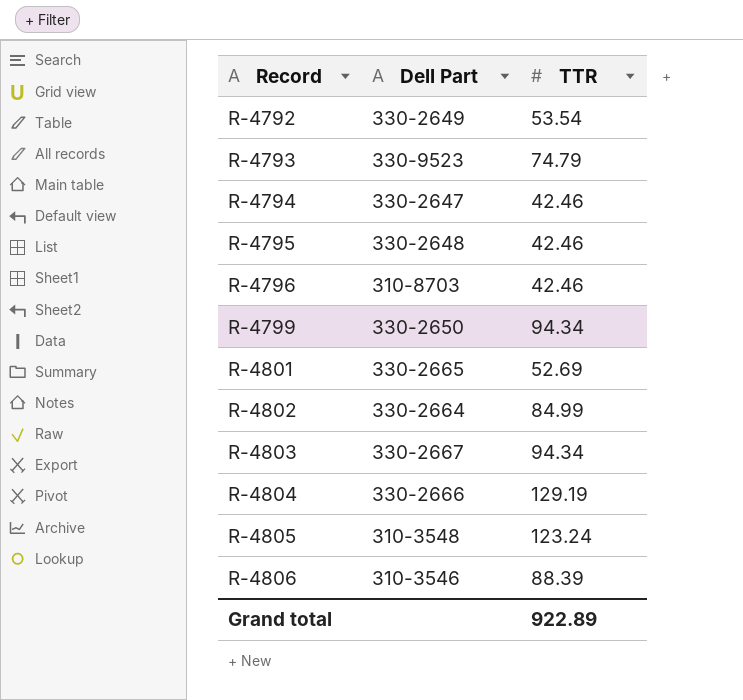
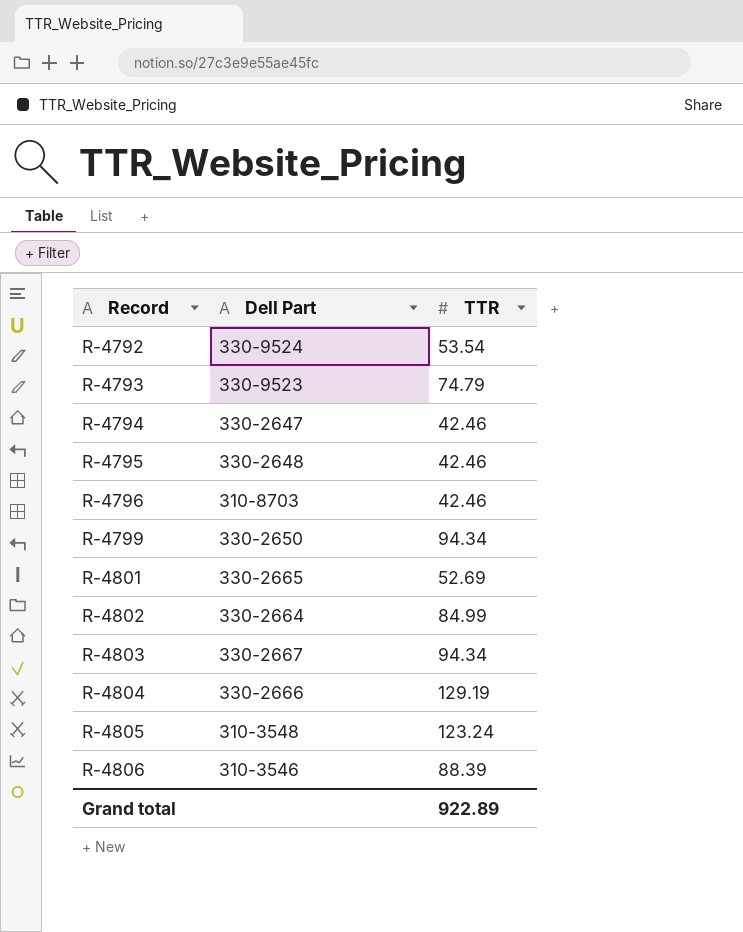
R-4792 | Dell Part: 330-2649 -> 330-9524

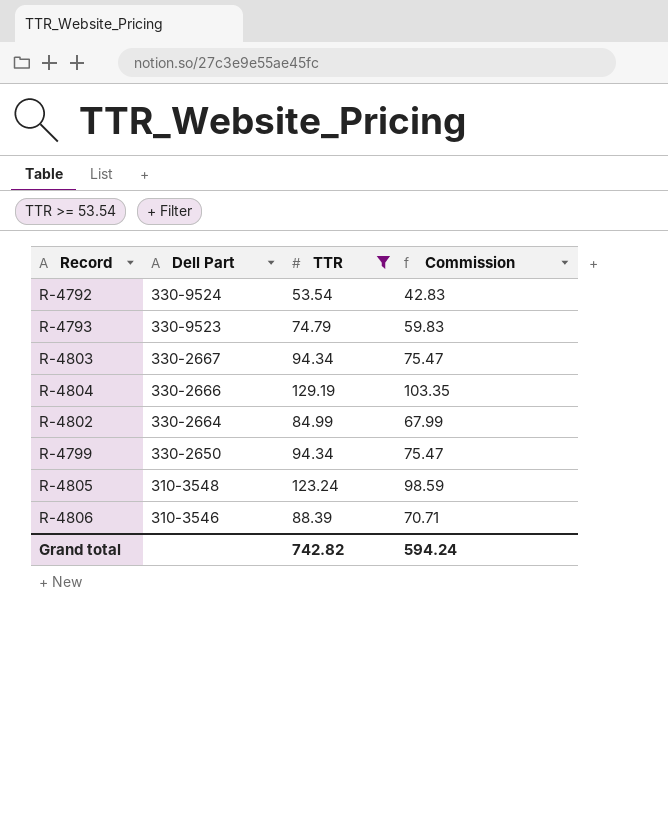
filter: none -> TTR >= 53.54
row order: Record ascending -> Dell Part descending
column Commission | formula: none -> [TTR] * 0.8
Grand total | TTR: 922.89 -> 742.82

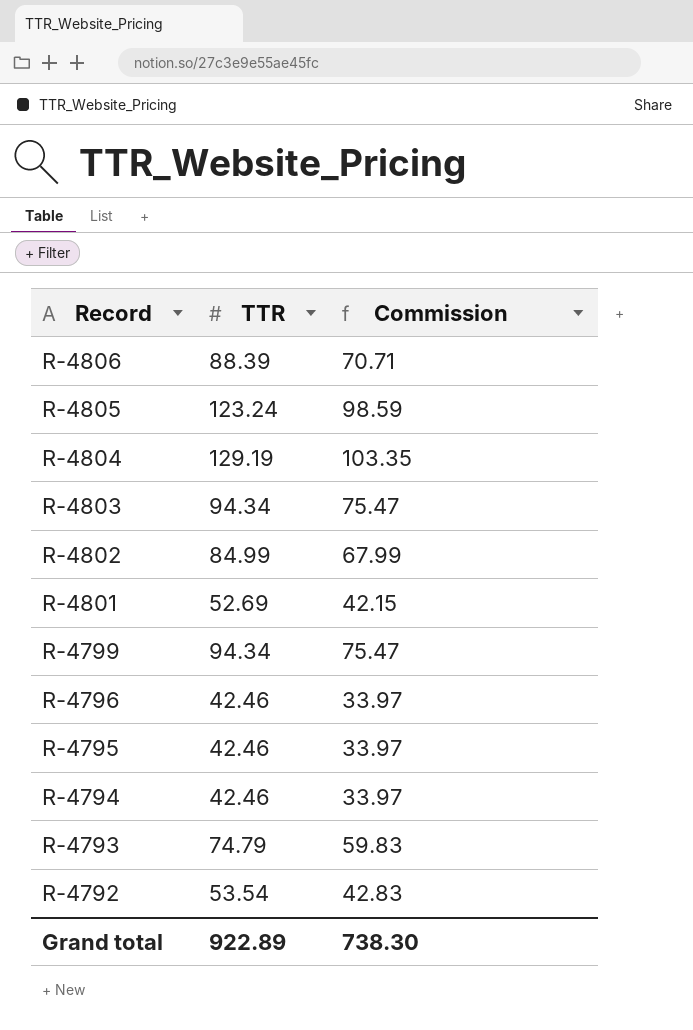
filter: TTR >= 53.54 -> none
row order: Dell Part descending -> Record descending
column Dell Part | position: 2 -> none
Grand total | TTR: 742.82 -> 922.89
Grand total | Commission: 594.24 -> 738.30

